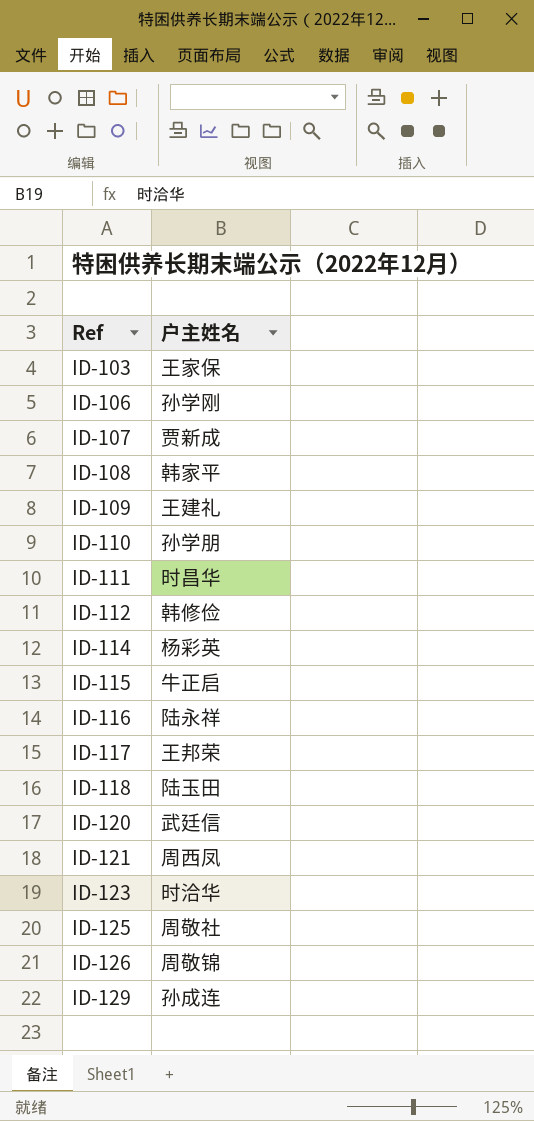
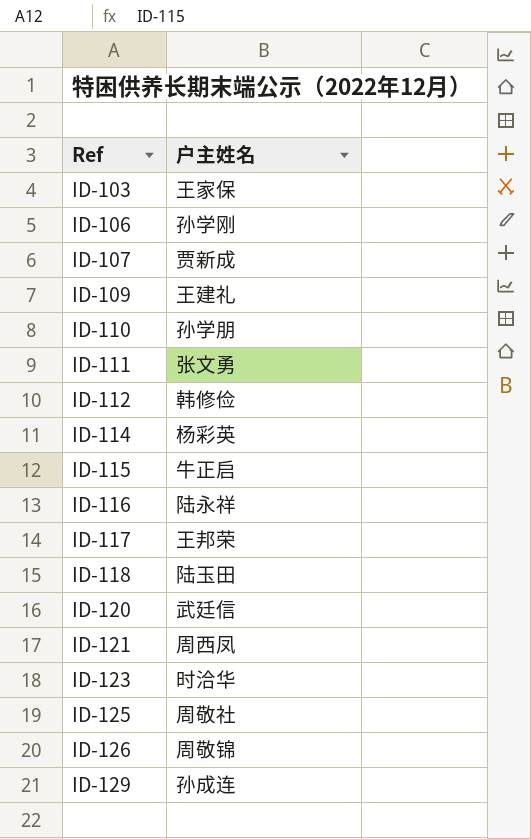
row ID-108: 韩家平 -> none
ID-111 | 户主姓名: 时昌华 -> 张文勇

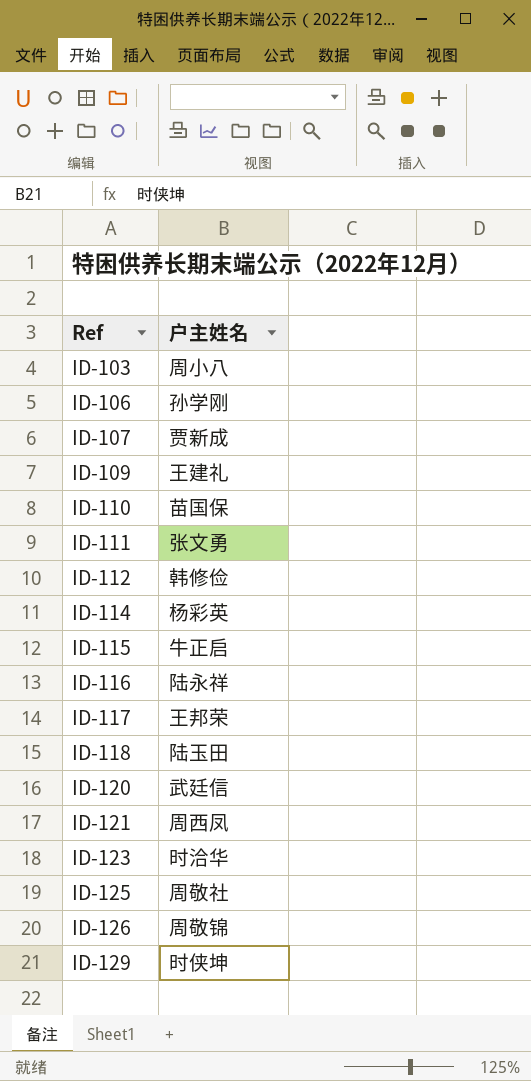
ID-103 | 户主姓名: 王家保 -> 周小八
ID-110 | 户主姓名: 孙学朋 -> 苗国保
ID-129 | 户主姓名: 孙成连 -> 时侠坤

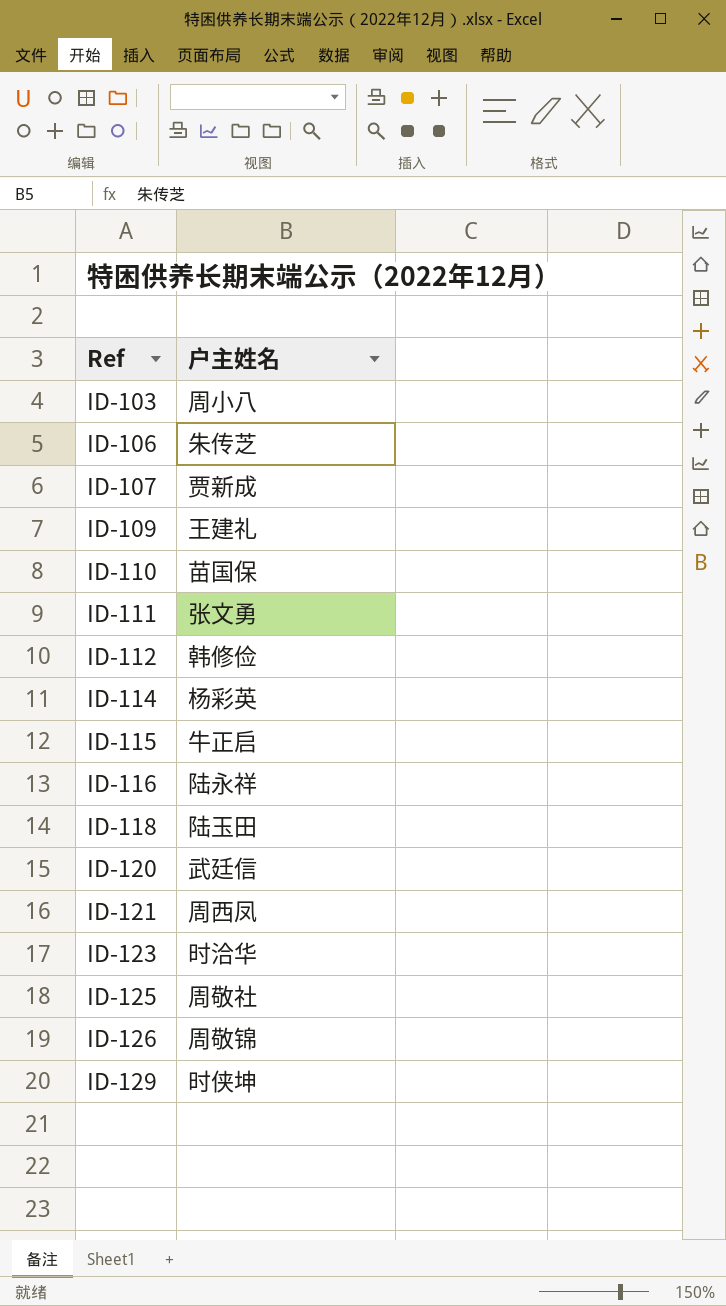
row ID-117: 王邦荣 -> none
ID-106 | 户主姓名: 孙学刚 -> 朱传芝

